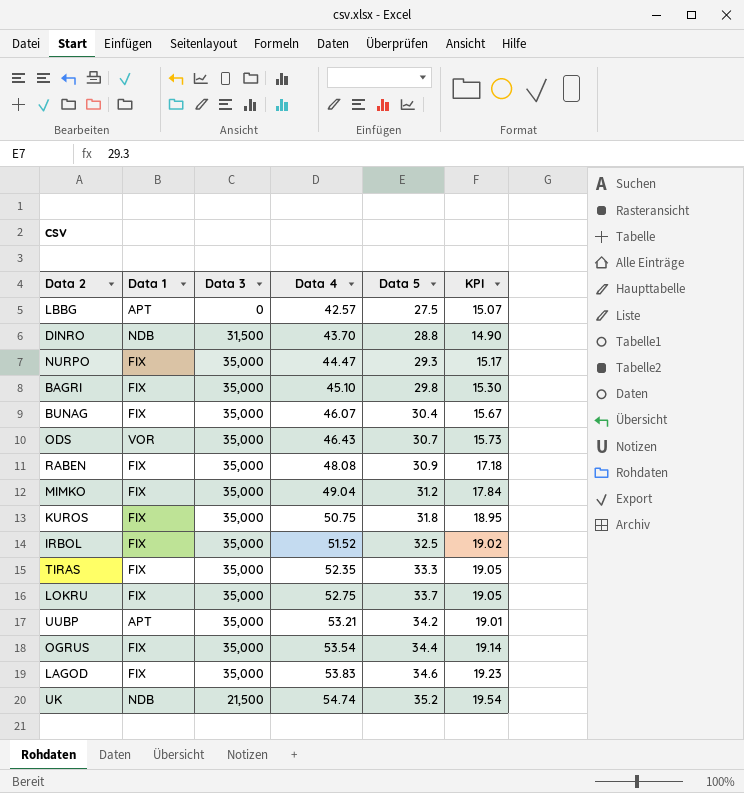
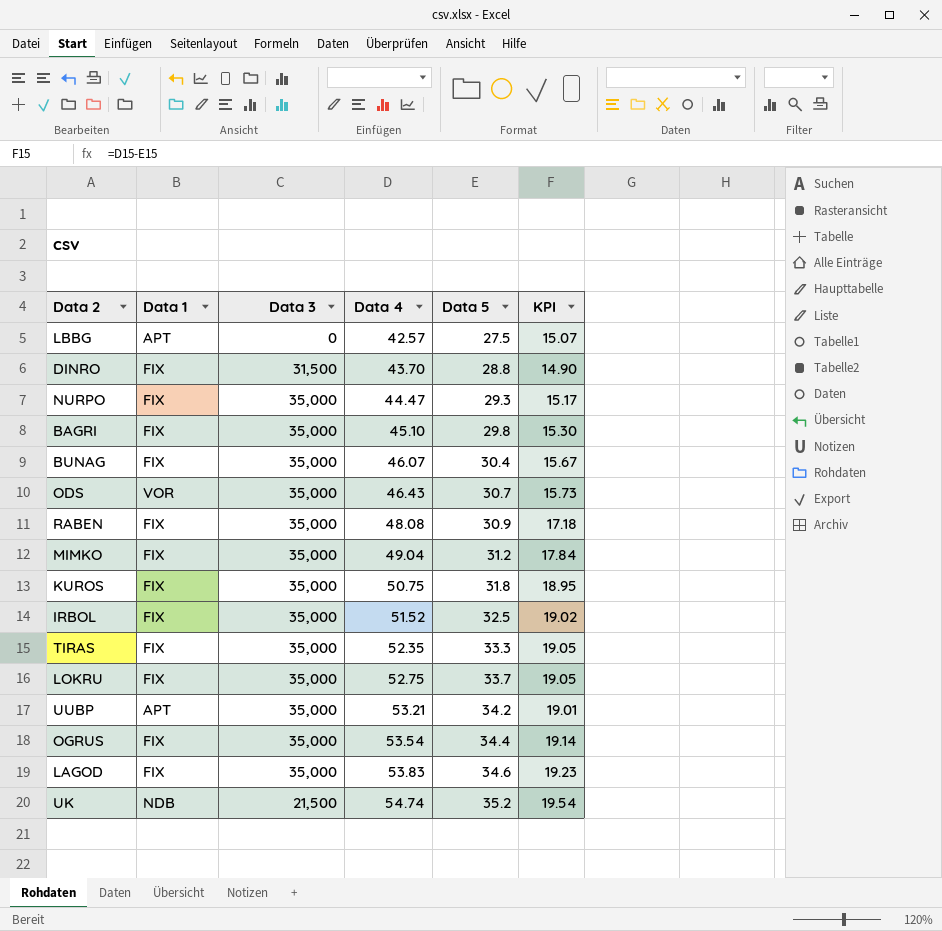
DINRO | Data 1: NDB -> FIX

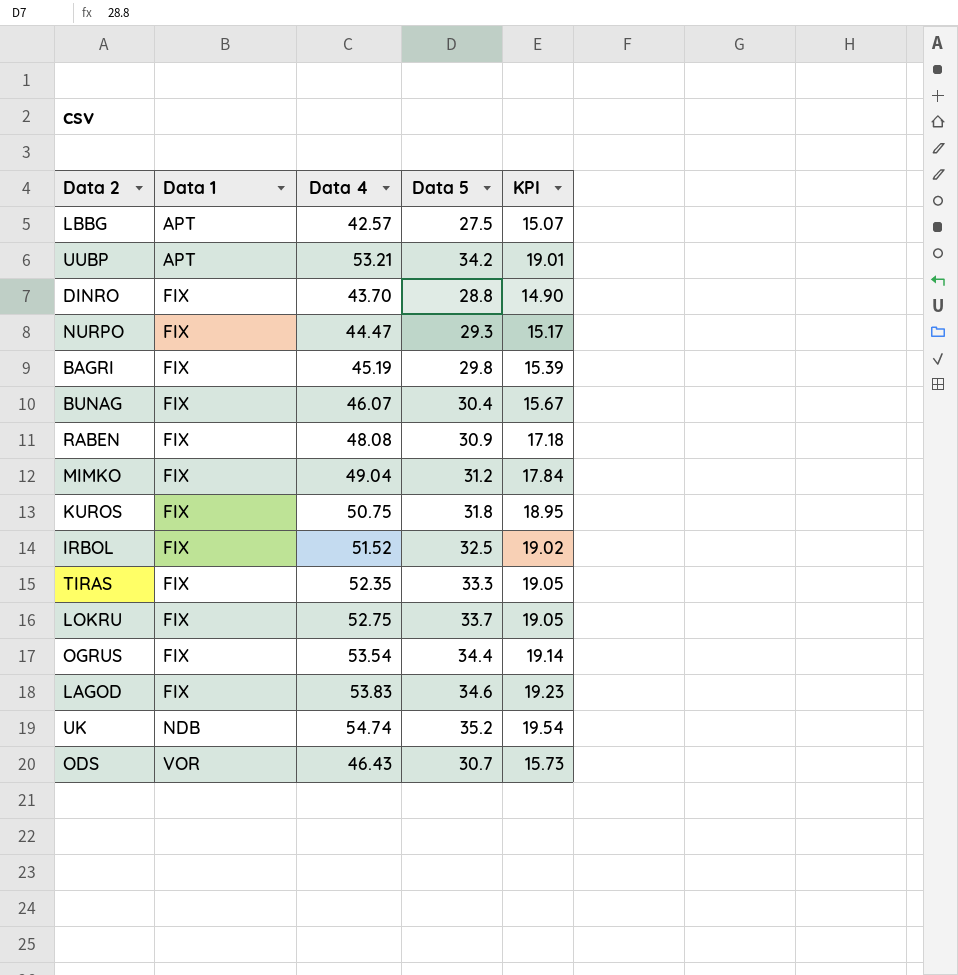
row order: Data 4 ascending -> Data 1 ascending
column Data 3 | position: 3 -> none
BAGRI | Data 4: 45.10 -> 45.19
BAGRI | KPI: 15.30 -> 15.39

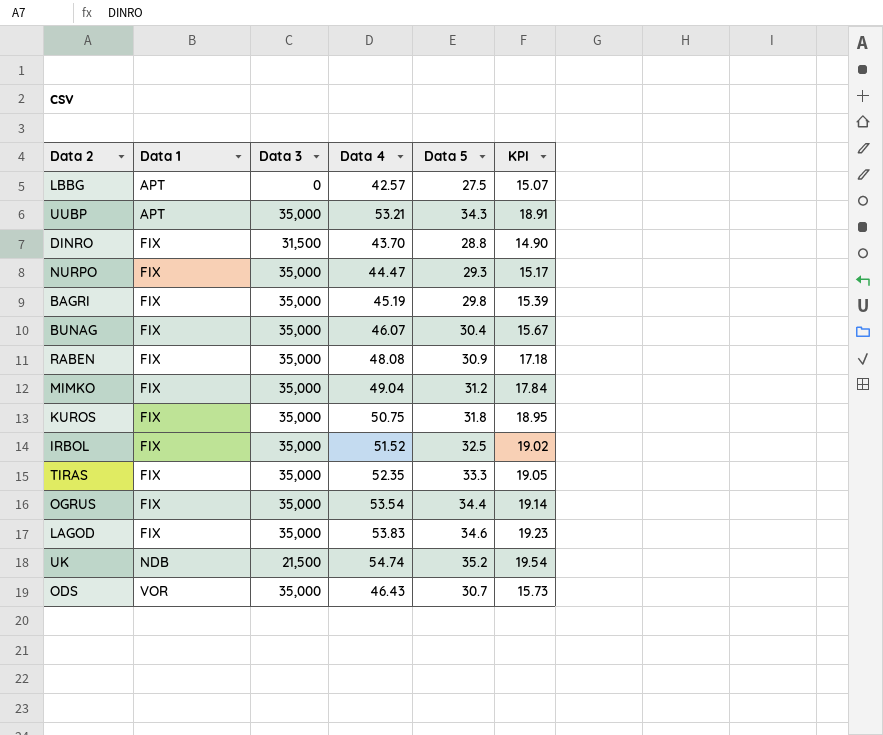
column Data 3 | position: none -> 3
row LOKRU: FIX | 52.75 | 33.7 | 19.05 -> none
UUBP | Data 5: 34.2 -> 34.3
UUBP | KPI: 19.01 -> 18.91

